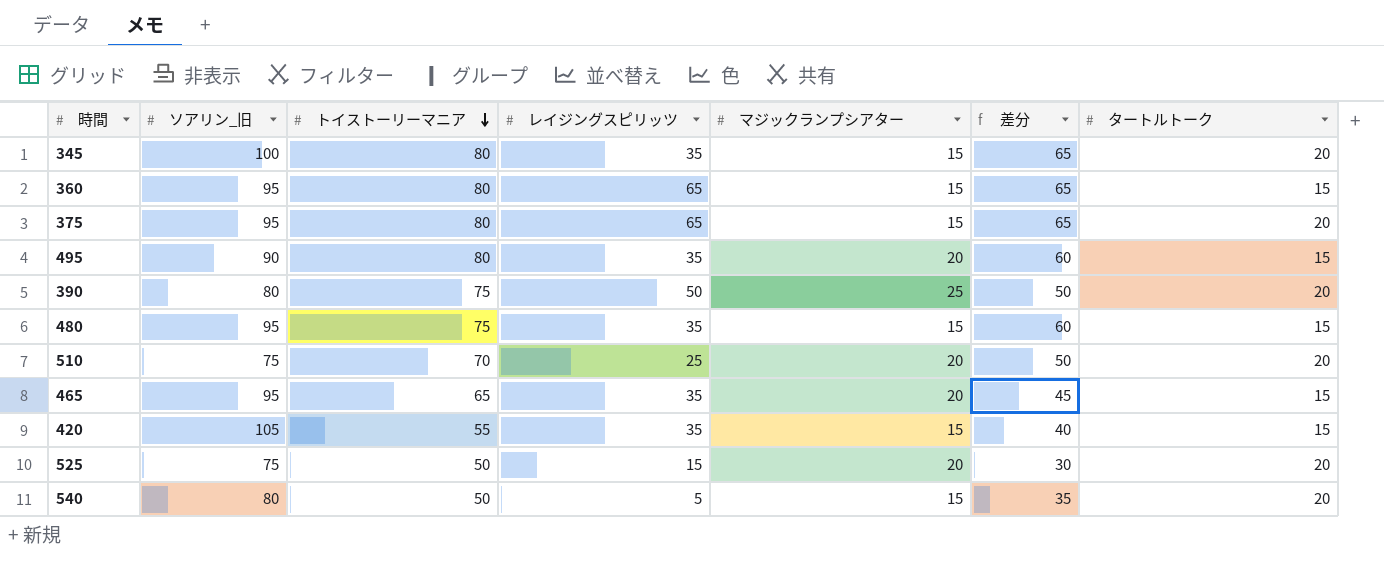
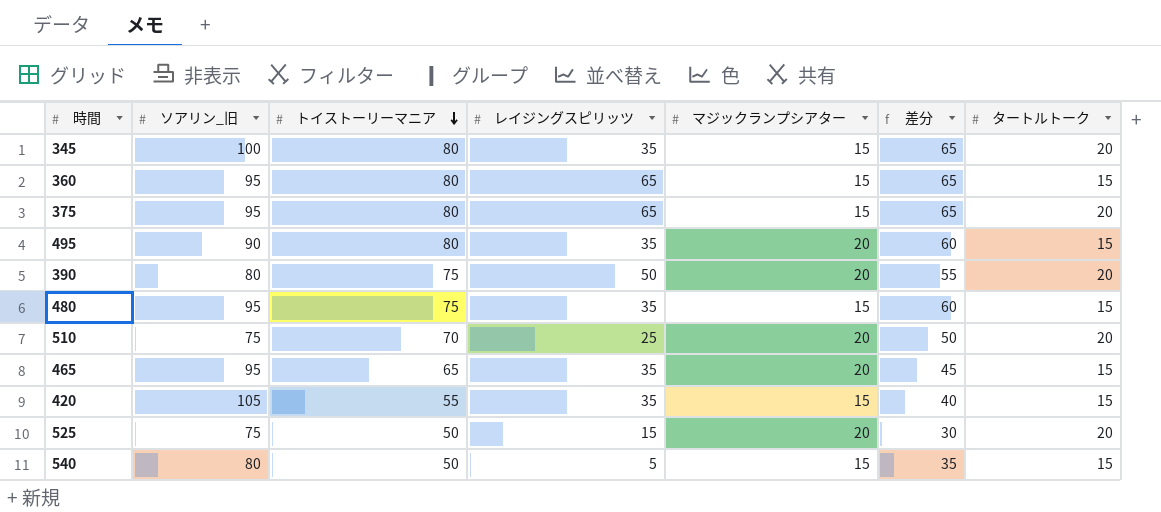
390 | マジックランプシアター: 25 -> 20
390 | 差分: 50 -> 55
540 | タートルトーク: 20 -> 15

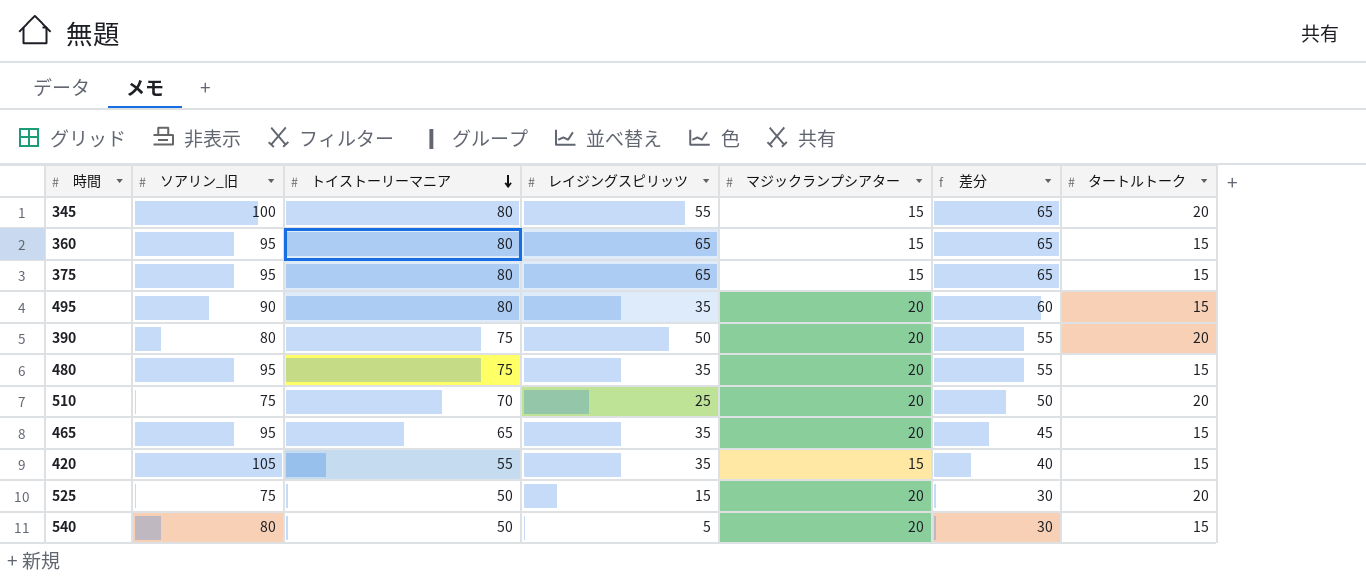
345 | レイジングスピリッツ: 35 -> 55
375 | タートルトーク: 20 -> 15
480 | マジックランプシアター: 15 -> 20
480 | 差分: 60 -> 55
540 | マジックランプシアター: 15 -> 20
540 | 差分: 35 -> 30

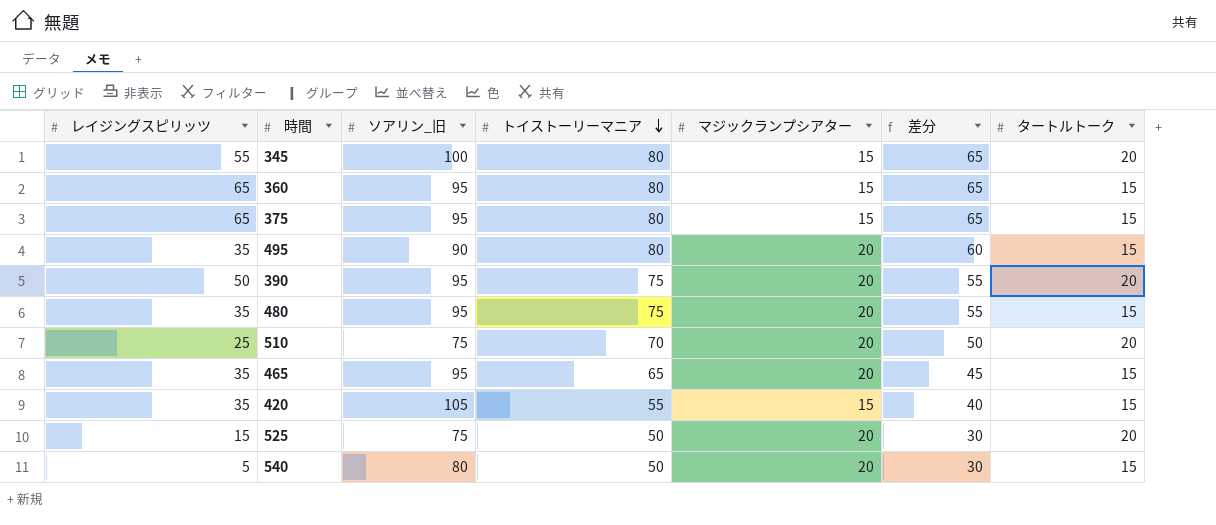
column レイジングスピリッツ | position: 4 -> 1
390 | ソアリン_旧: 80 -> 95

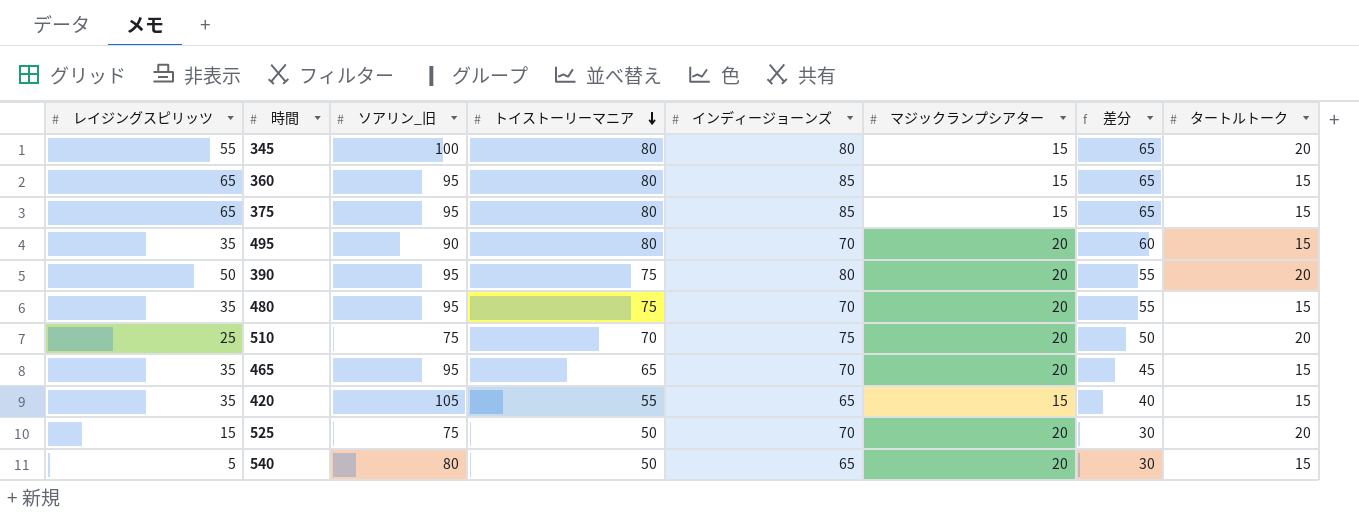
column インディージョーンズ | position: none -> 5

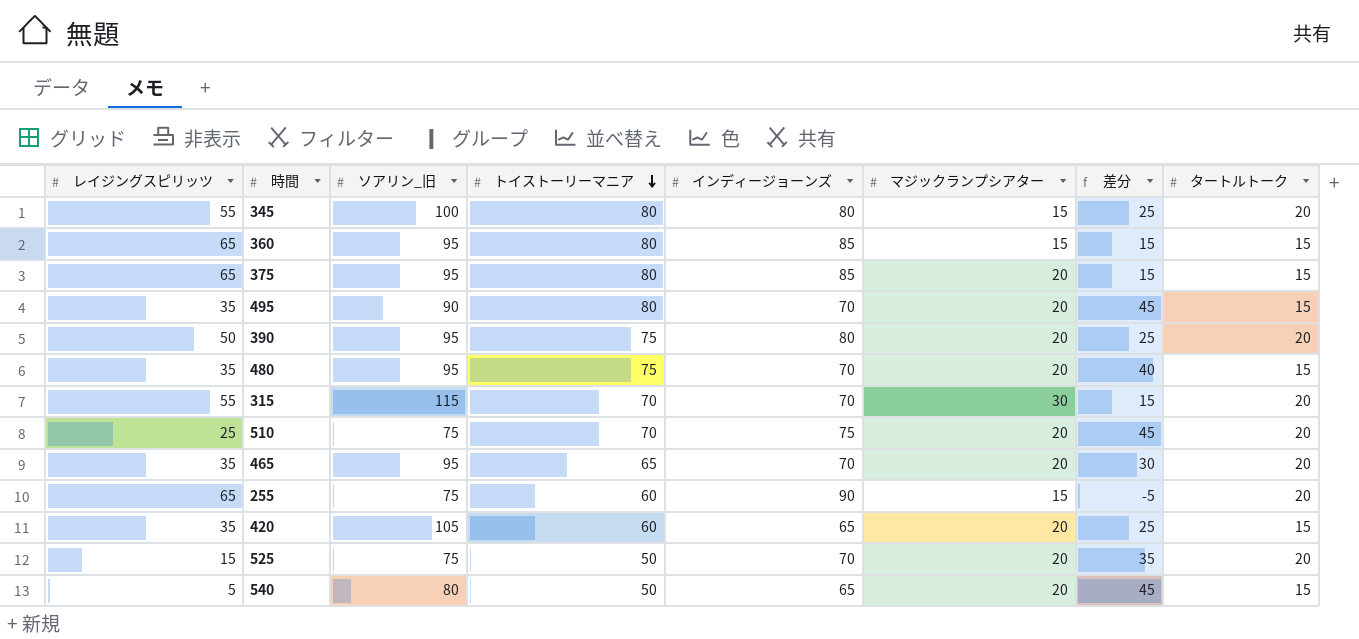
column 差分 | formula: [トイストーリーマニア] - [マジックランプシアター] -> [トイストーリーマニア] - [レイジングスピリッツ]
375 | マジックランプシアター: 15 -> 20
row 315: none -> 55 | 115 | 70 | 70 | 30 | 15 | 20
465 | タートルトーク: 15 -> 20
row 255: none -> 65 | 75 | 60 | 90 | 15 | -5 | 20
420 | トイストーリーマニア: 55 -> 60
420 | マジックランプシアター: 15 -> 20

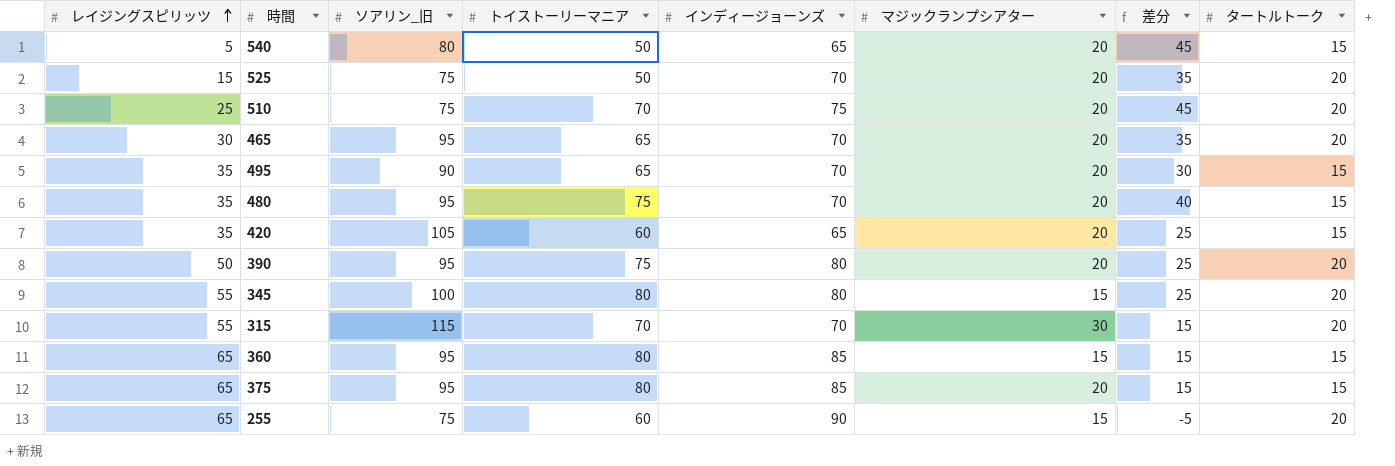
row order: トイストーリーマニア descending -> レイジングスピリッツ ascending
465 | レイジングスピリッツ: 35 -> 30
465 | 差分: 30 -> 35
495 | トイストーリーマニア: 80 -> 65
495 | 差分: 45 -> 30

